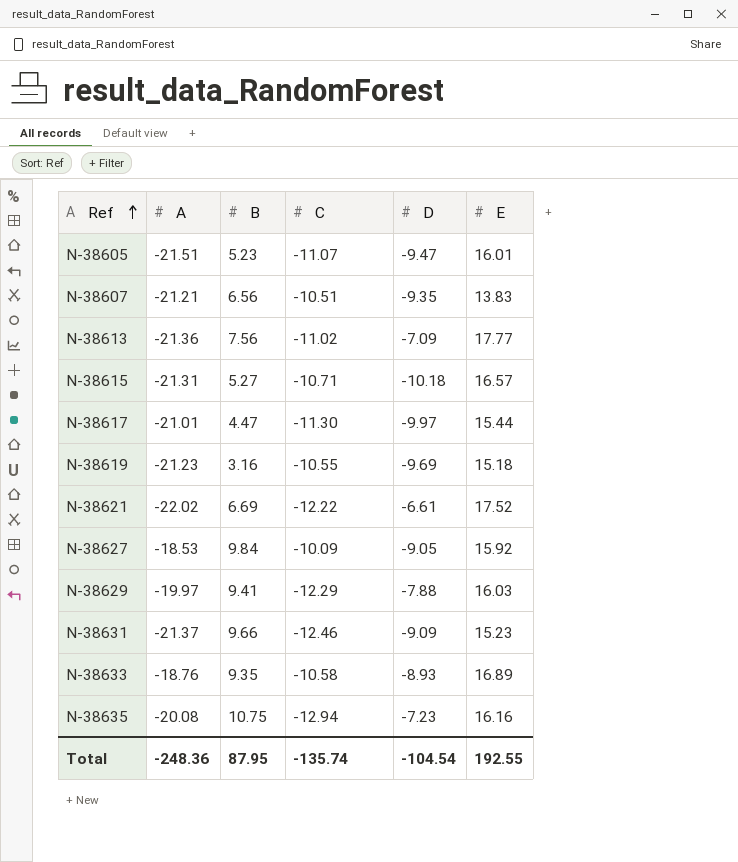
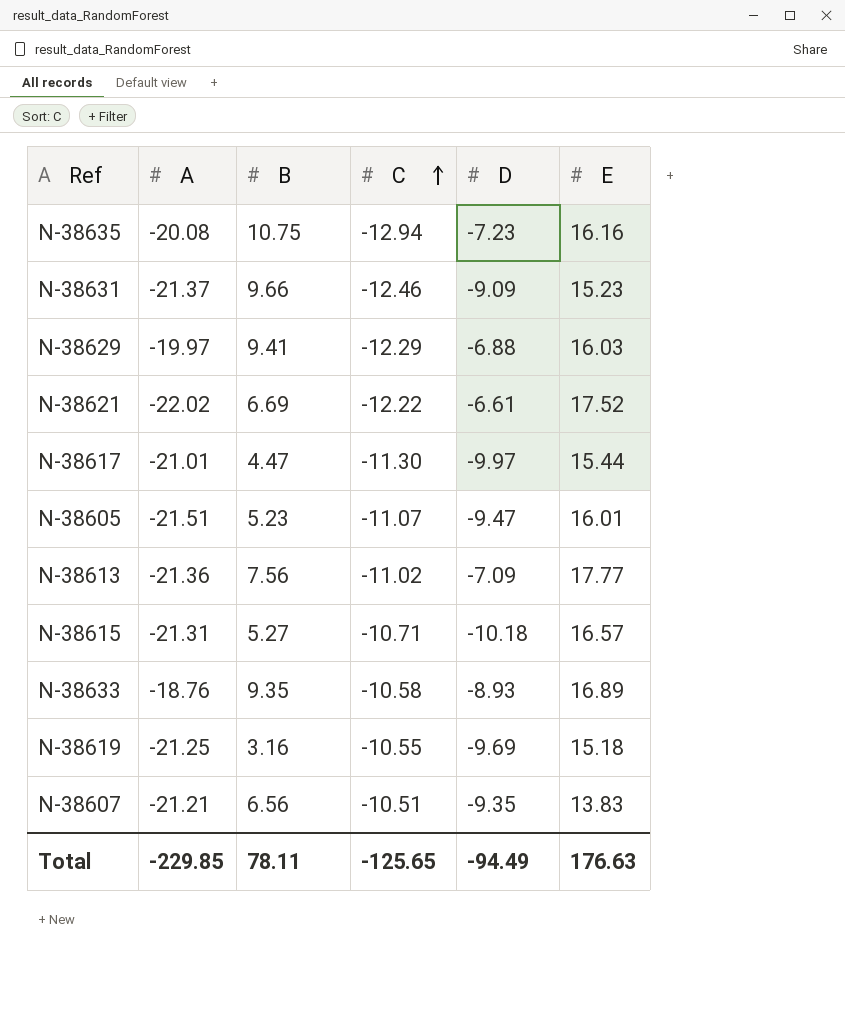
row order: Ref ascending -> C ascending
row N-38627: -18.53 | 9.84 | -10.09 | -9.05 | 15.92 -> none
N-38629 | D: -7.88 -> -6.88
N-38619 | A: -21.23 -> -21.25
Total | A: -248.36 -> -229.85
Total | B: 87.95 -> 78.11
Total | C: -135.74 -> -125.65
Total | D: -104.54 -> -94.49
Total | E: 192.55 -> 176.63

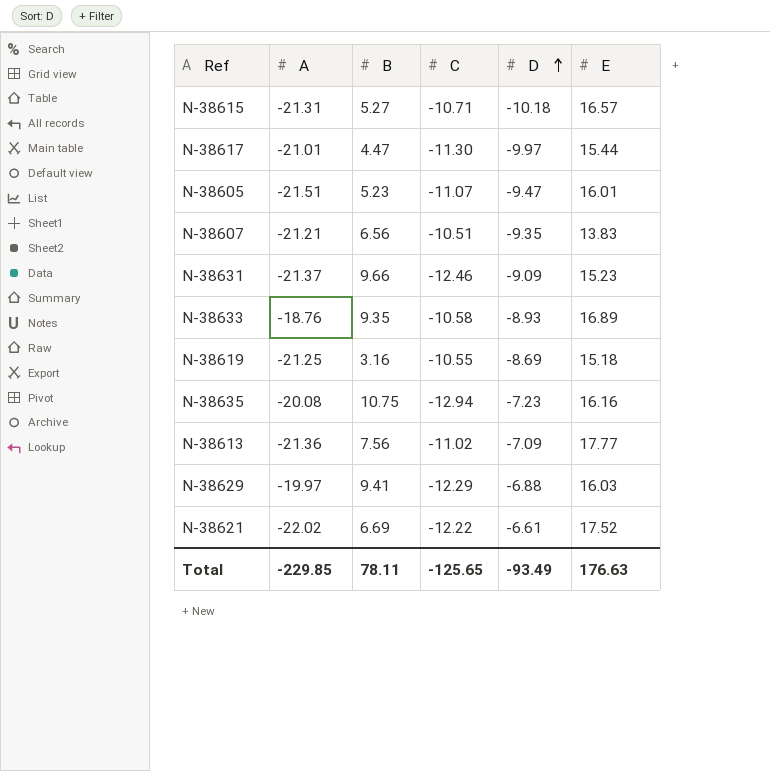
row order: C ascending -> D ascending
N-38619 | D: -9.69 -> -8.69
Total | D: -94.49 -> -93.49

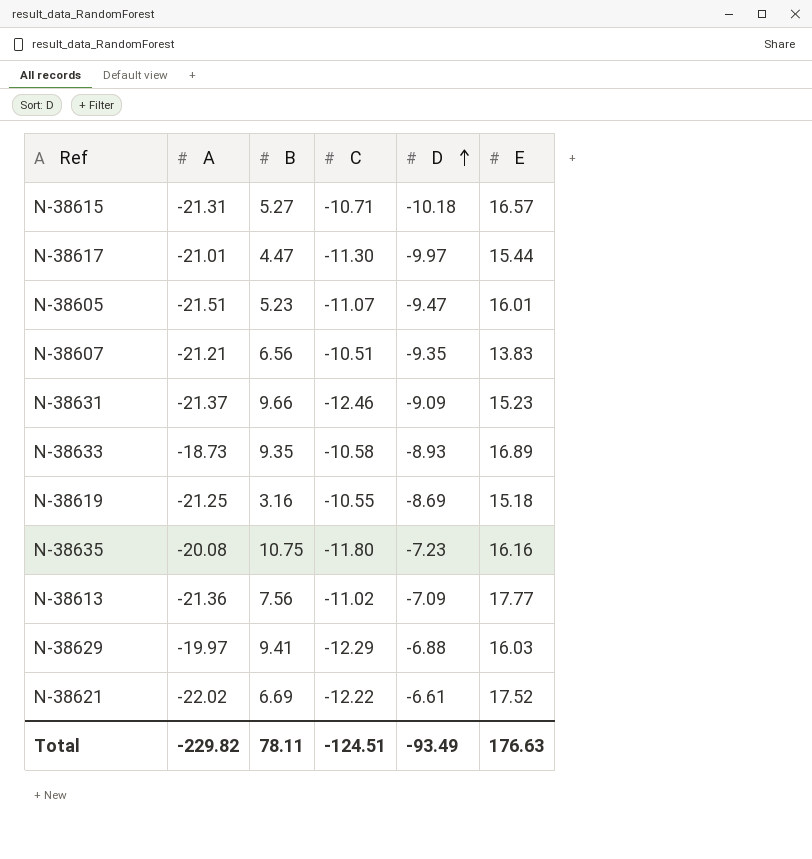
N-38633 | A: -18.76 -> -18.73
N-38635 | C: -12.94 -> -11.80
Total | A: -229.85 -> -229.82
Total | C: -125.65 -> -124.51

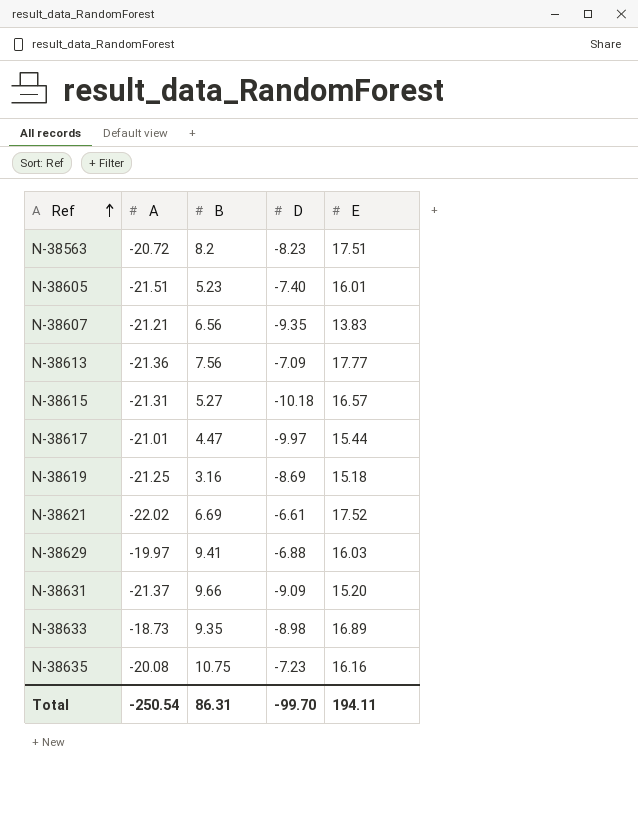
row order: D ascending -> Ref ascending
column C | position: 4 -> none
row N-38563: none -> -20.72 | 8.2 | -8.23 | 17.51
N-38605 | D: -9.47 -> -7.40
N-38631 | E: 15.23 -> 15.20
N-38633 | D: -8.93 -> -8.98
Total | A: -229.82 -> -250.54
Total | B: 78.11 -> 86.31
Total | D: -93.49 -> -99.70
Total | E: 176.63 -> 194.11

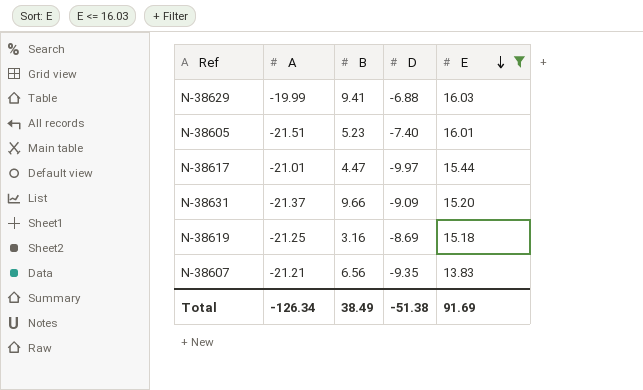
filter: none -> E <= 16.03
row order: Ref ascending -> E descending
N-38629 | A: -19.97 -> -19.99
Total | A: -250.54 -> -126.34
Total | B: 86.31 -> 38.49
Total | D: -99.70 -> -51.38
Total | E: 194.11 -> 91.69

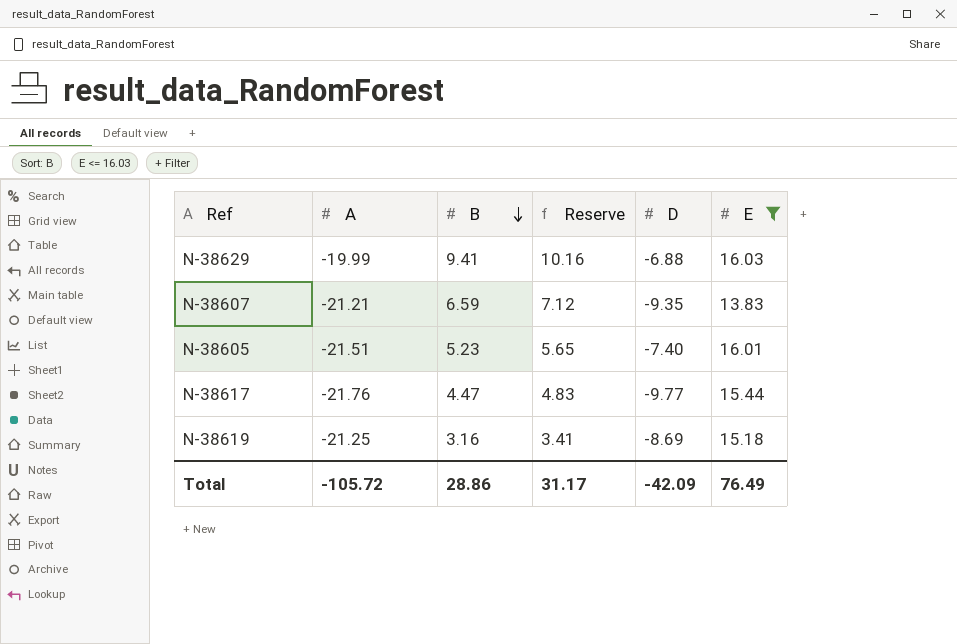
row order: E descending -> B descending
column Reserve | formula: none -> [B] * 1.08
row N-38631: -21.37 | 9.66 | -9.09 | 15.20 -> none
N-38607 | B: 6.56 -> 6.59
N-38617 | A: -21.01 -> -21.76
N-38617 | D: -9.97 -> -9.77
Total | A: -126.34 -> -105.72
Total | B: 38.49 -> 28.86
Total | D: -51.38 -> -42.09
Total | E: 91.69 -> 76.49

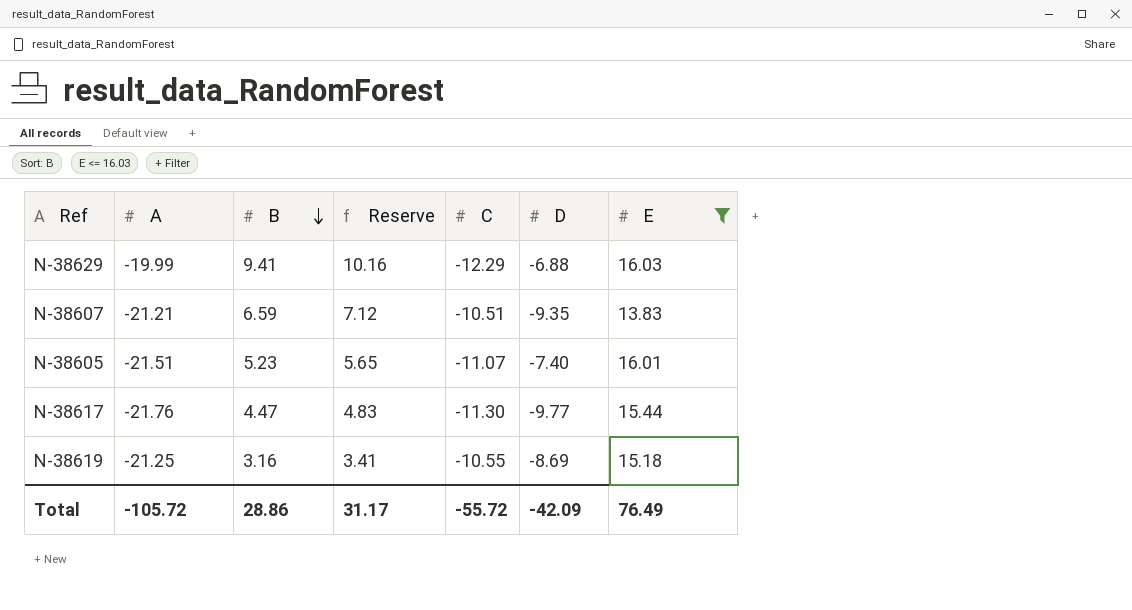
column C | position: none -> 5

